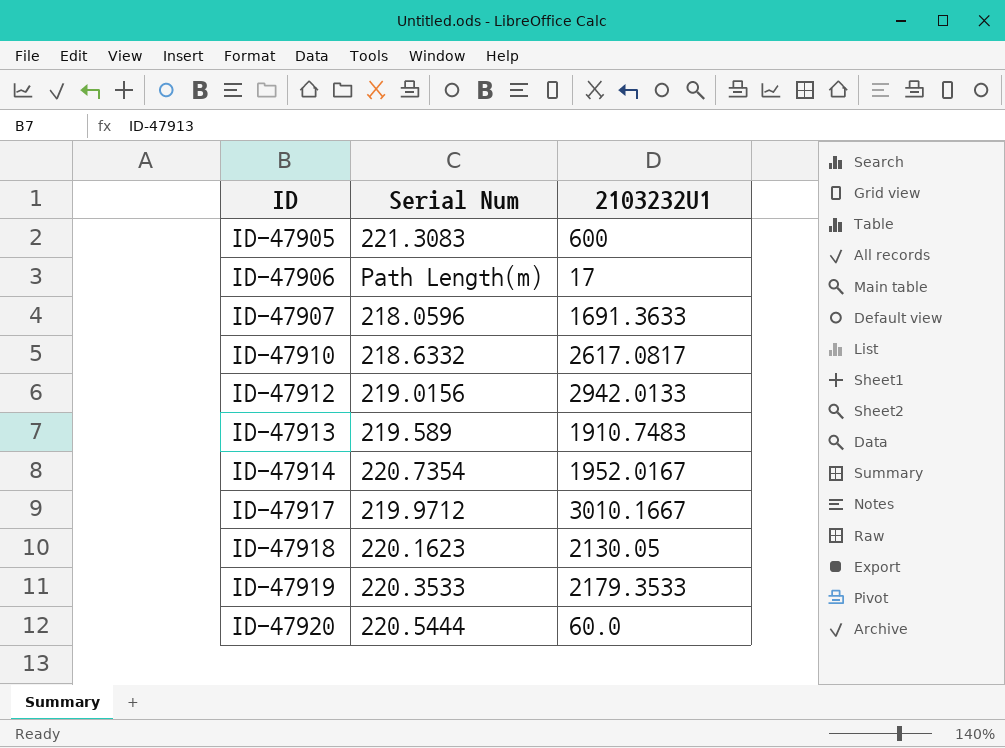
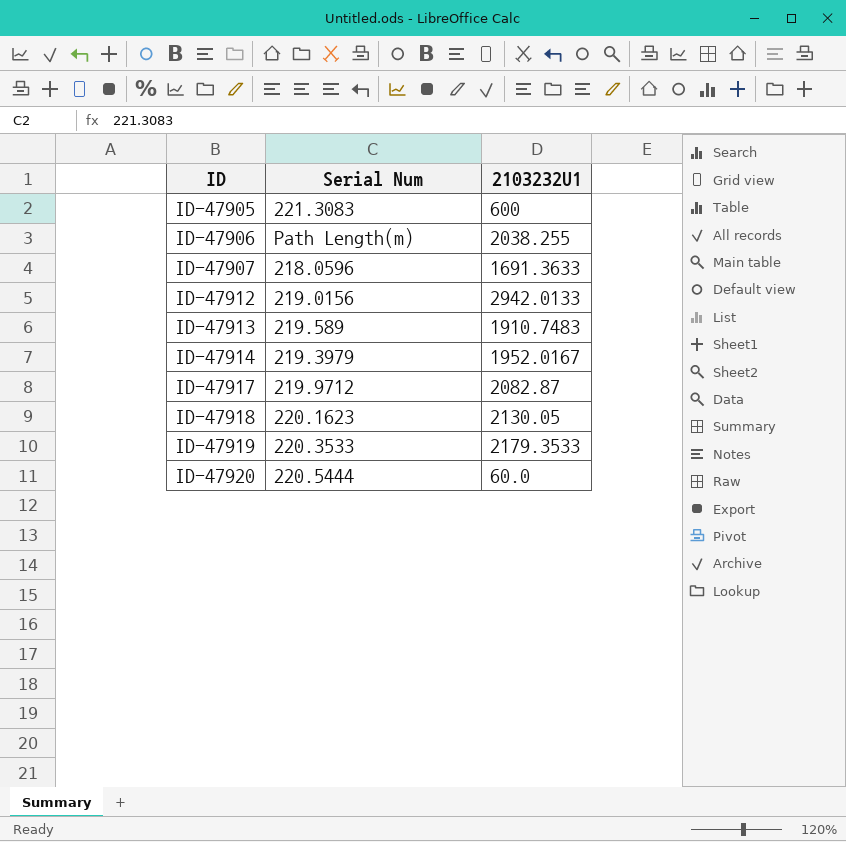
row ID-47910: 218.6332 | 2617.0817 -> none
ID-47906 | 2103232U1: 17 -> 2038.255
ID-47914 | Serial Num: 220.7354 -> 219.3979
ID-47917 | 2103232U1: 3010.1667 -> 2082.87

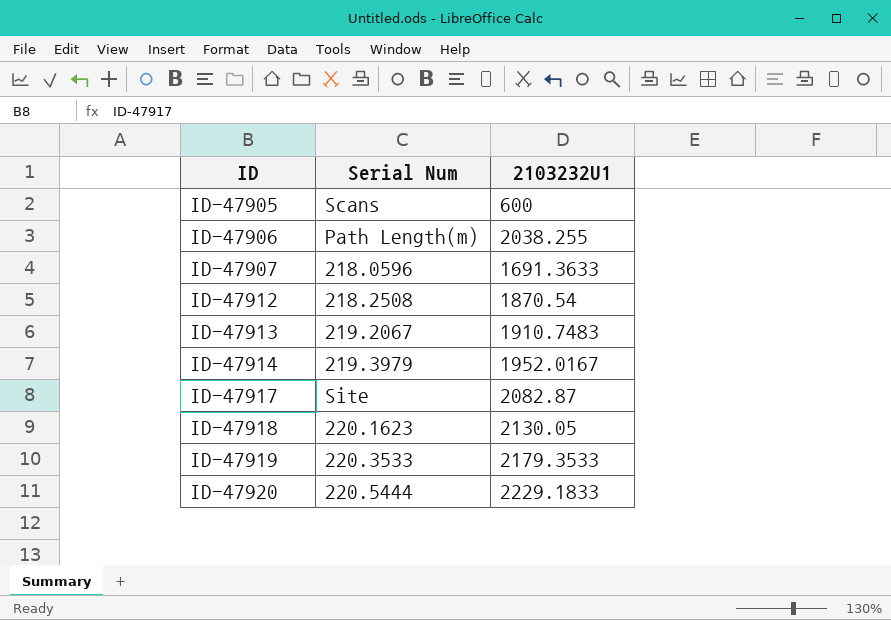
ID-47905 | Serial Num: 221.3083 -> Scans
ID-47912 | Serial Num: 219.0156 -> 218.2508
ID-47912 | 2103232U1: 2942.0133 -> 1870.54
ID-47913 | Serial Num: 219.589 -> 219.2067
ID-47917 | Serial Num: 219.9712 -> Site
ID-47920 | 2103232U1: 60.0 -> 2229.1833

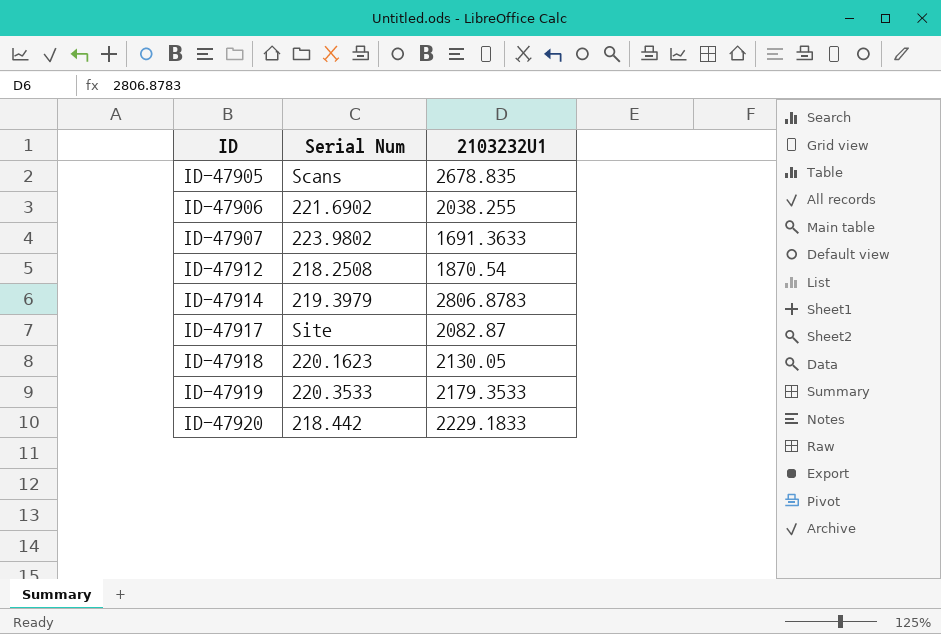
row ID-47913: 219.2067 | 1910.7483 -> none
ID-47905 | 2103232U1: 600 -> 2678.835
ID-47906 | Serial Num: Path Length(m) -> 221.6902
ID-47907 | Serial Num: 218.0596 -> 223.9802
ID-47914 | 2103232U1: 1952.0167 -> 2806.8783
ID-47920 | Serial Num: 220.5444 -> 218.442

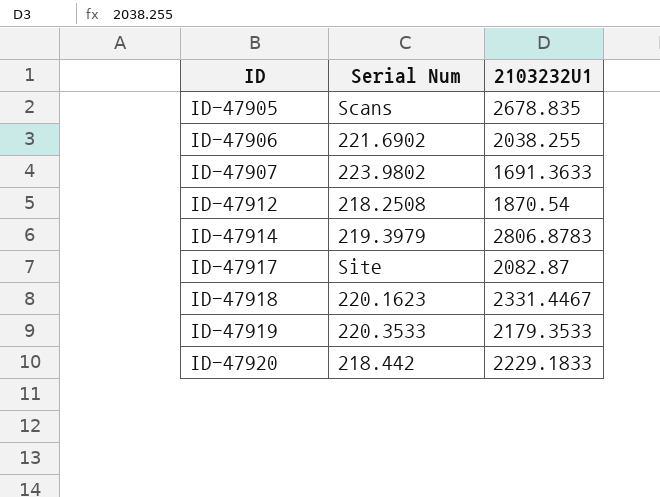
ID-47918 | 2103232U1: 2130.05 -> 2331.4467

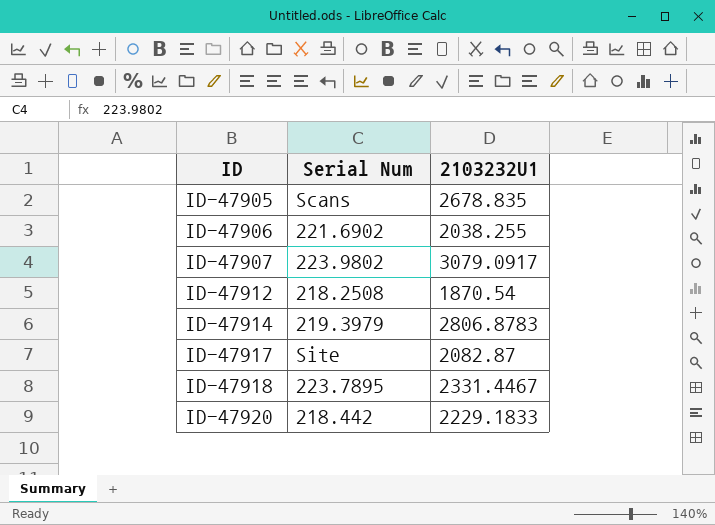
row ID-47919: 220.3533 | 2179.3533 -> none
ID-47907 | 2103232U1: 1691.3633 -> 3079.0917
ID-47918 | Serial Num: 220.1623 -> 223.7895

